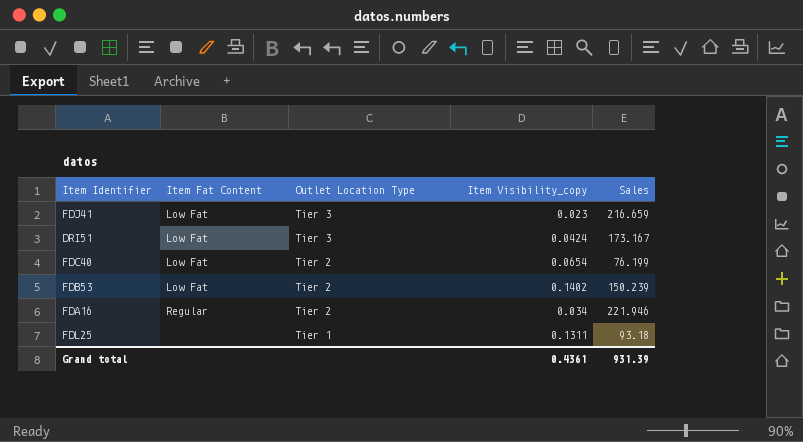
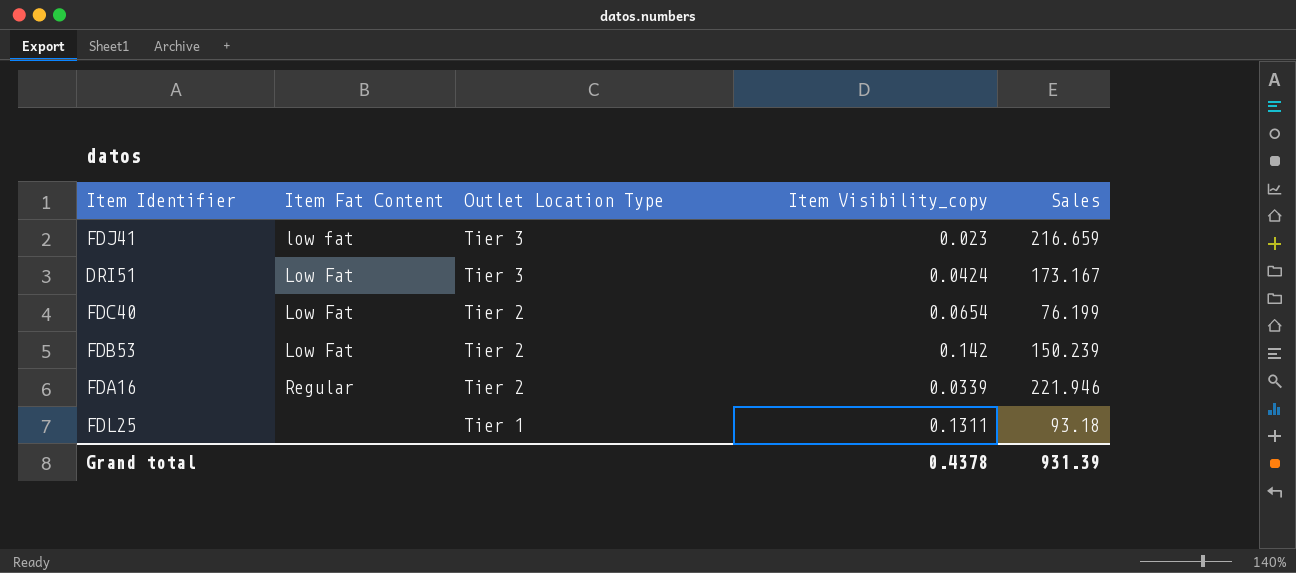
FDJ41 | Item Fat Content: Low Fat -> low fat
FDB53 | Item Visibility_copy: 0.1402 -> 0.142
FDA16 | Item Visibility_copy: 0.034 -> 0.0339
Grand total | Item Visibility_copy: 0.4361 -> 0.4378

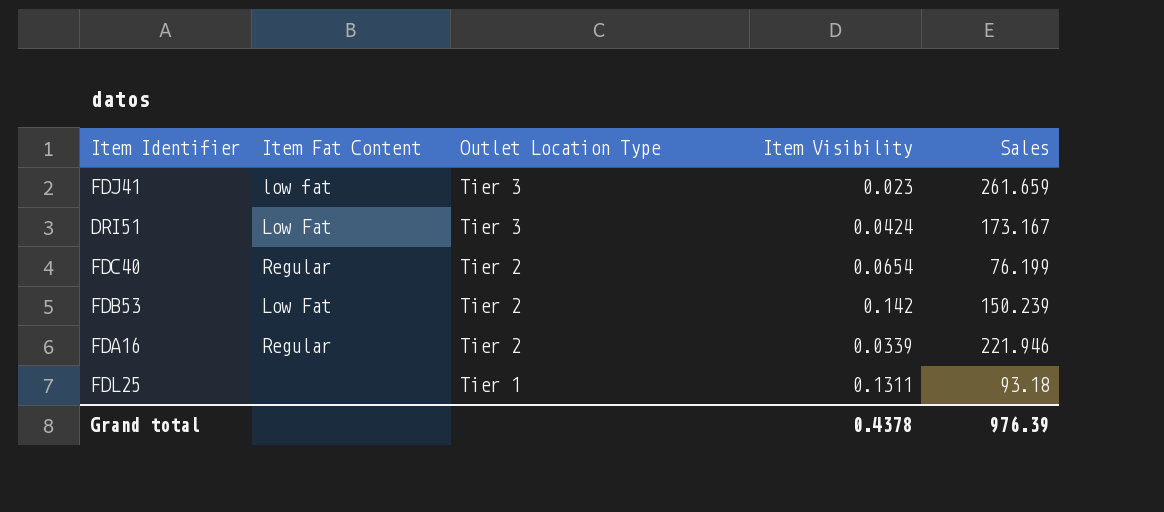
column name: Item Visibility_copy -> Item Visibility
FDJ41 | Sales: 216.659 -> 261.659
FDC40 | Item Fat Content: Low Fat -> Regular
Grand total | Sales: 931.39 -> 976.39

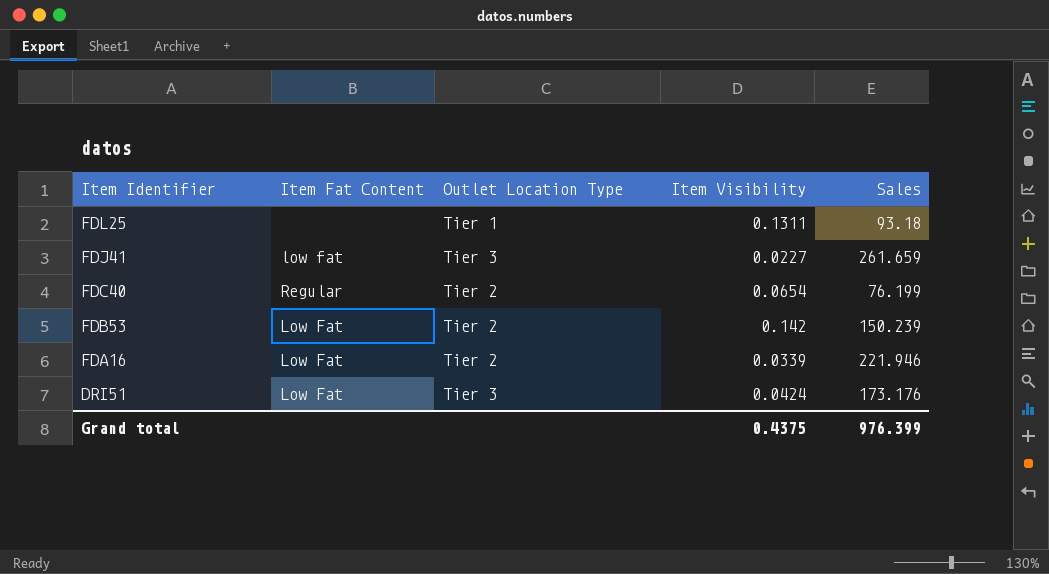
row order: Outlet Location Type descending -> Item Identifier descending
FDJ41 | Item Visibility: 0.023 -> 0.0227
FDA16 | Item Fat Content: Regular -> Low Fat
DRI51 | Sales: 173.167 -> 173.176
Grand total | Item Visibility: 0.4378 -> 0.4375
Grand total | Sales: 976.39 -> 976.399

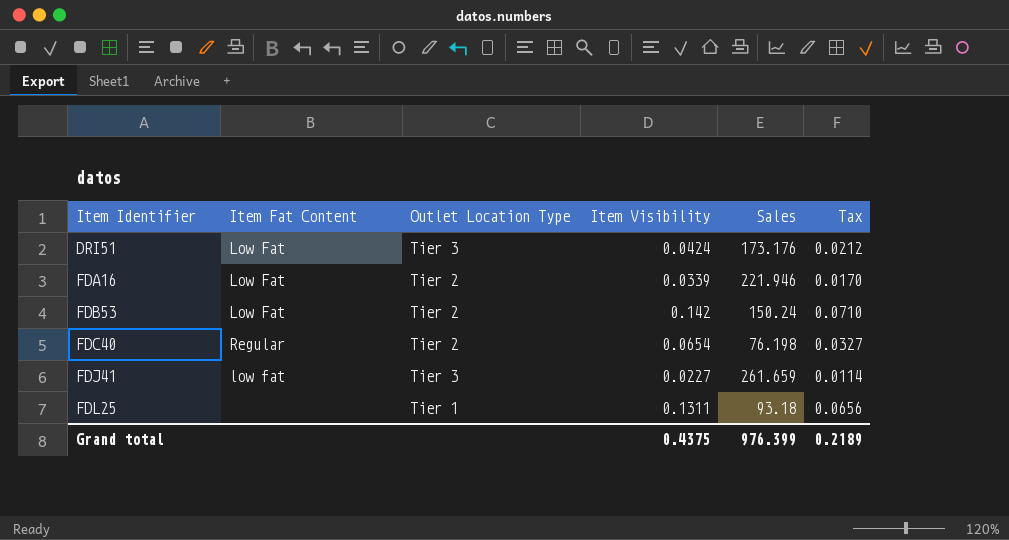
row order: Item Identifier descending -> Item Identifier ascending
column Tax | formula: none -> [Item Visibility] * 0.5
FDB53 | Sales: 150.239 -> 150.24
FDC40 | Sales: 76.199 -> 76.198

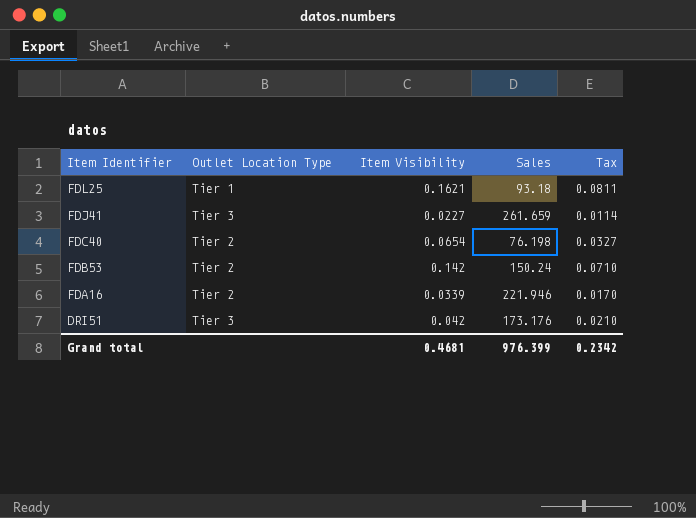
row order: Item Identifier ascending -> Item Identifier descending
column Item Fat Content | position: 2 -> none
FDL25 | Item Visibility: 0.1311 -> 0.1621
FDL25 | Tax: 0.0656 -> 0.0811
DRI51 | Item Visibility: 0.0424 -> 0.042
DRI51 | Tax: 0.0212 -> 0.0210
Grand total | Item Visibility: 0.4375 -> 0.4681
Grand total | Tax: 0.2189 -> 0.2342

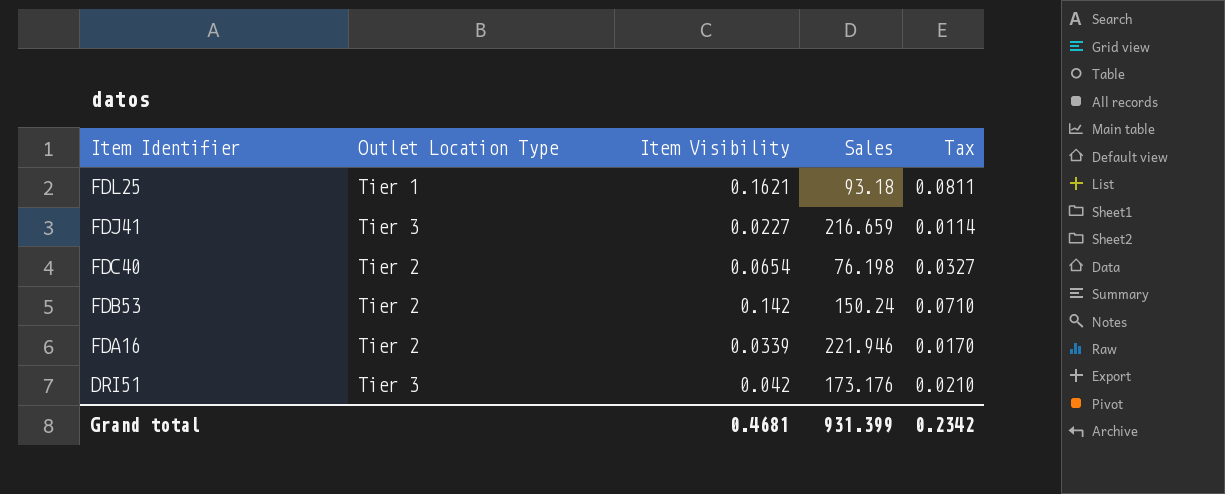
FDJ41 | Sales: 261.659 -> 216.659
Grand total | Sales: 976.399 -> 931.399

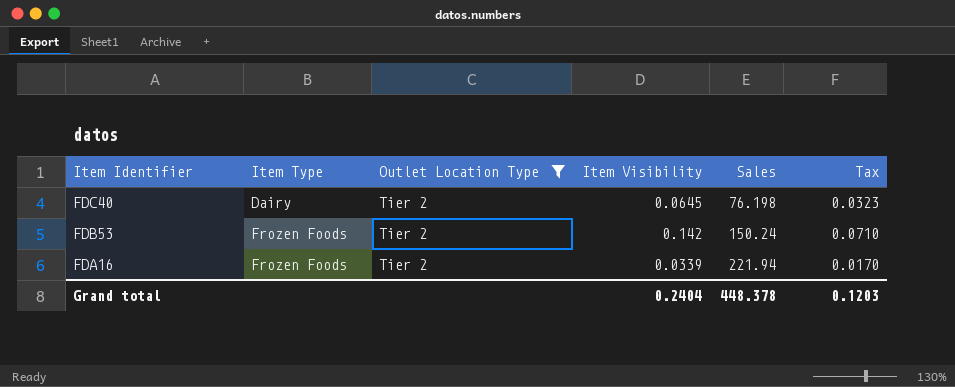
filter: none -> Outlet Location Type = Tier 2
column Item Type | position: none -> 2
FDC40 | Item Visibility: 0.0654 -> 0.0645
FDC40 | Tax: 0.0327 -> 0.0323
FDA16 | Sales: 221.946 -> 221.94
Grand total | Item Visibility: 0.4681 -> 0.2404
Grand total | Sales: 931.399 -> 448.378
Grand total | Tax: 0.2342 -> 0.1203

